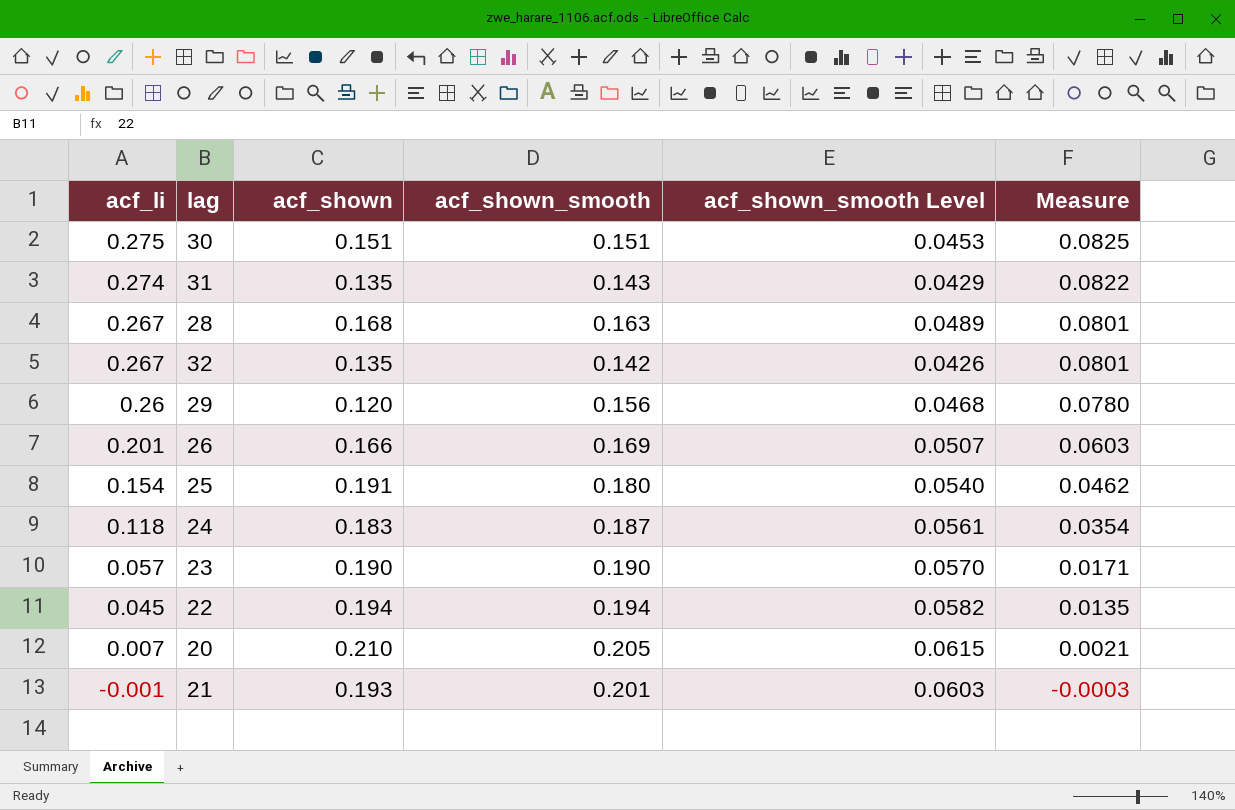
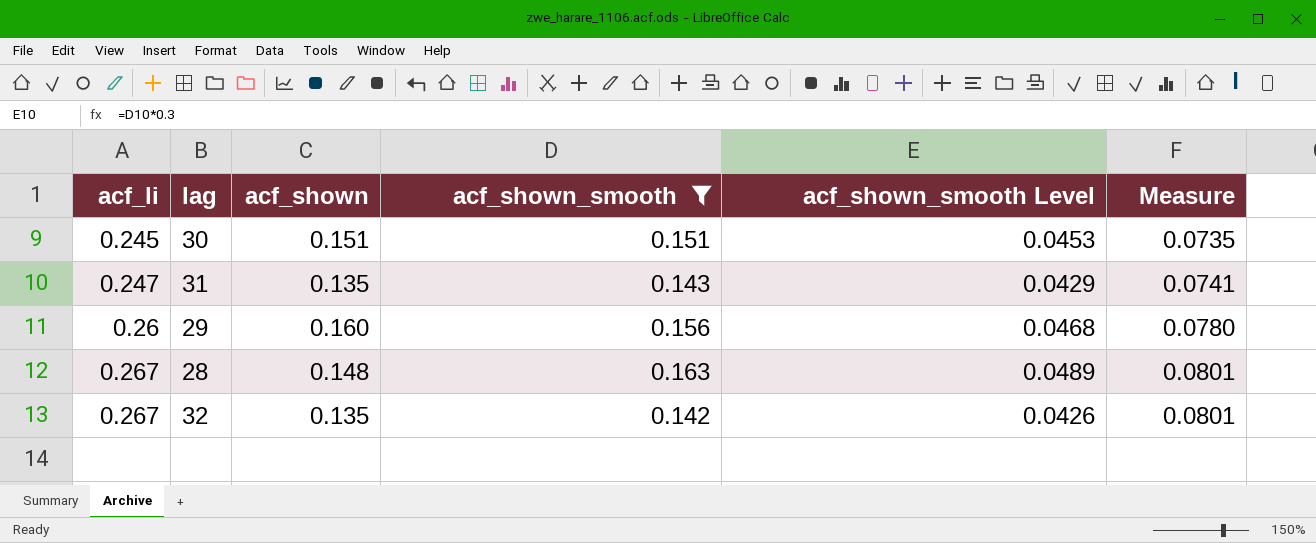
filter: none -> acf_shown_smooth <= 0.163
row order: acf_li descending -> acf_li ascending
30 | acf_li: 0.275 -> 0.245
30 | Measure: 0.0825 -> 0.0735
31 | acf_li: 0.274 -> 0.247
31 | Measure: 0.0822 -> 0.0741
29 | acf_shown: 0.120 -> 0.160
28 | acf_shown: 0.168 -> 0.148

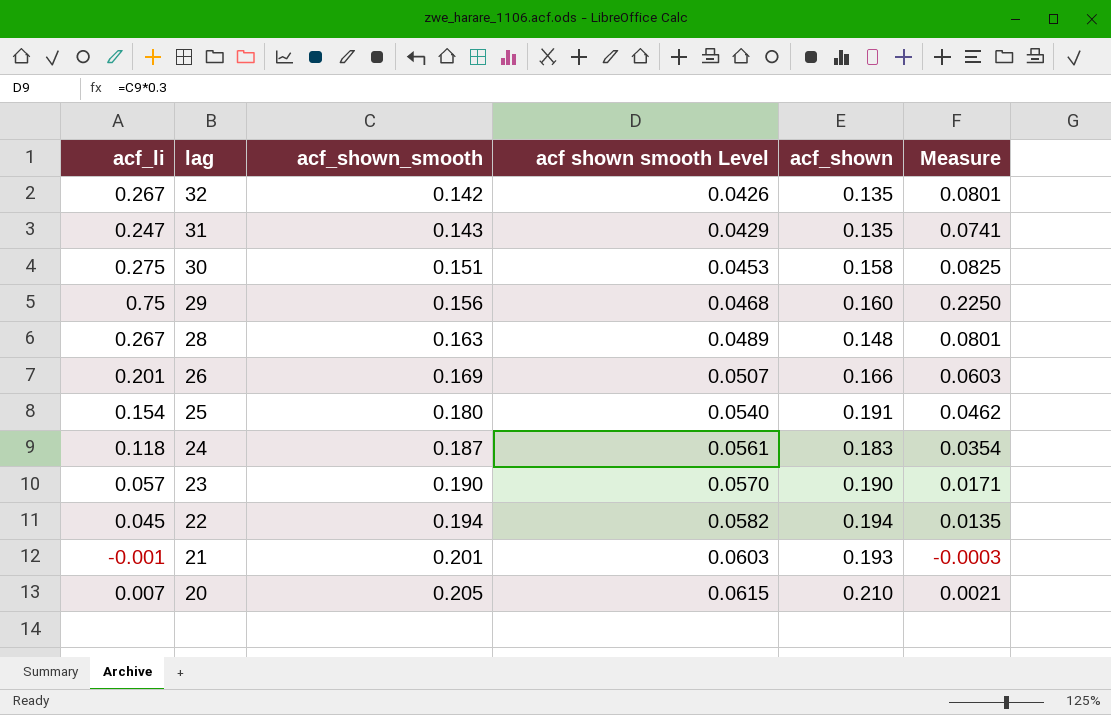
filter: acf_shown_smooth <= 0.163 -> none
row order: acf_li ascending -> lag descending
column name: acf_shown_smooth Level -> acf shown smooth Level
column acf_shown | position: 3 -> 5
30 | acf_li: 0.245 -> 0.275
30 | acf_shown: 0.151 -> 0.158
30 | Measure: 0.0735 -> 0.0825
29 | acf_li: 0.26 -> 0.75
29 | Measure: 0.0780 -> 0.2250

